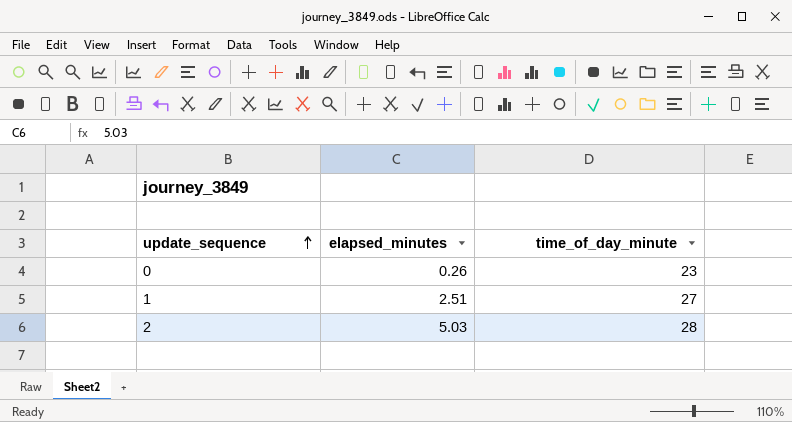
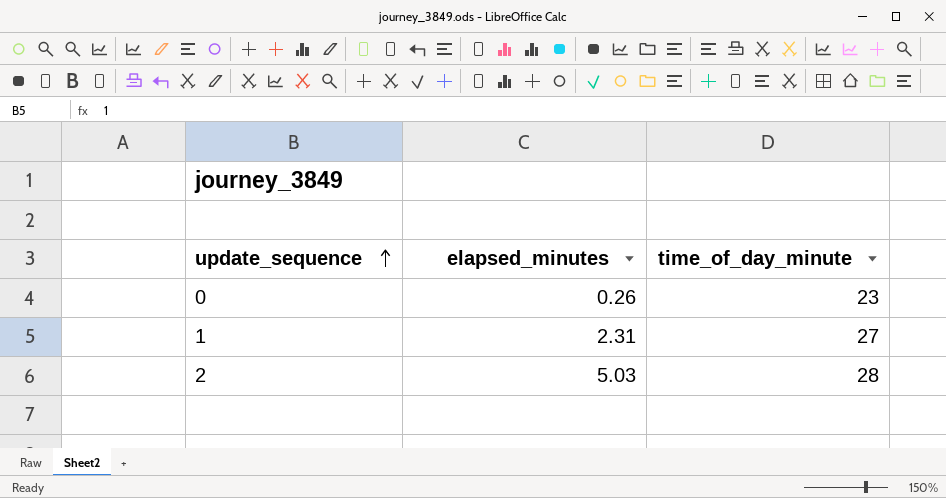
1 | elapsed_minutes: 2.51 -> 2.31

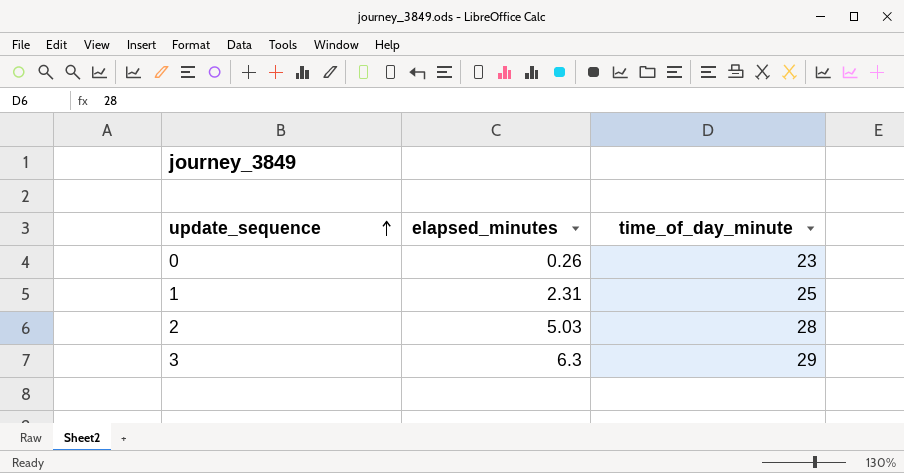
1 | time_of_day_minute: 27 -> 25
row 3: none -> 6.3 | 29

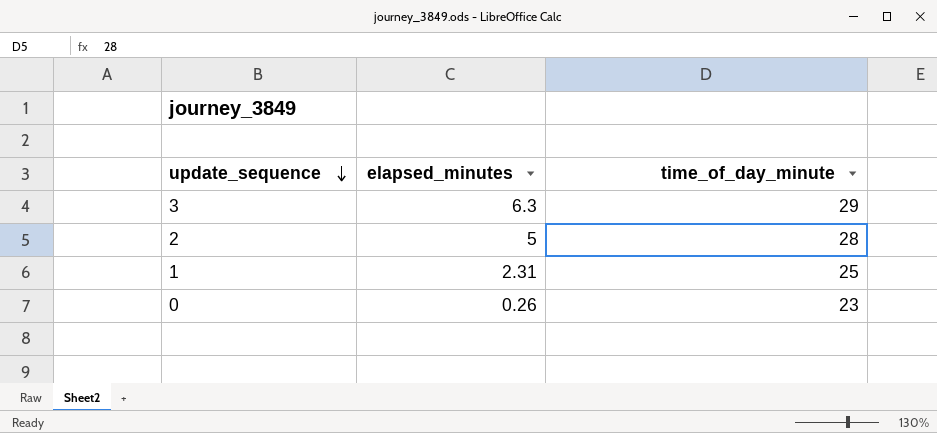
row order: update_sequence ascending -> update_sequence descending
2 | elapsed_minutes: 5.03 -> 5

